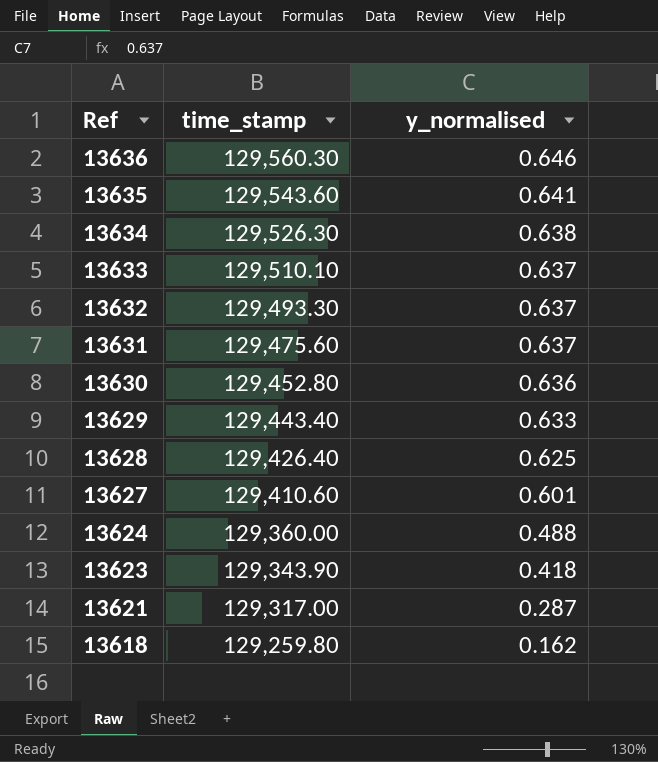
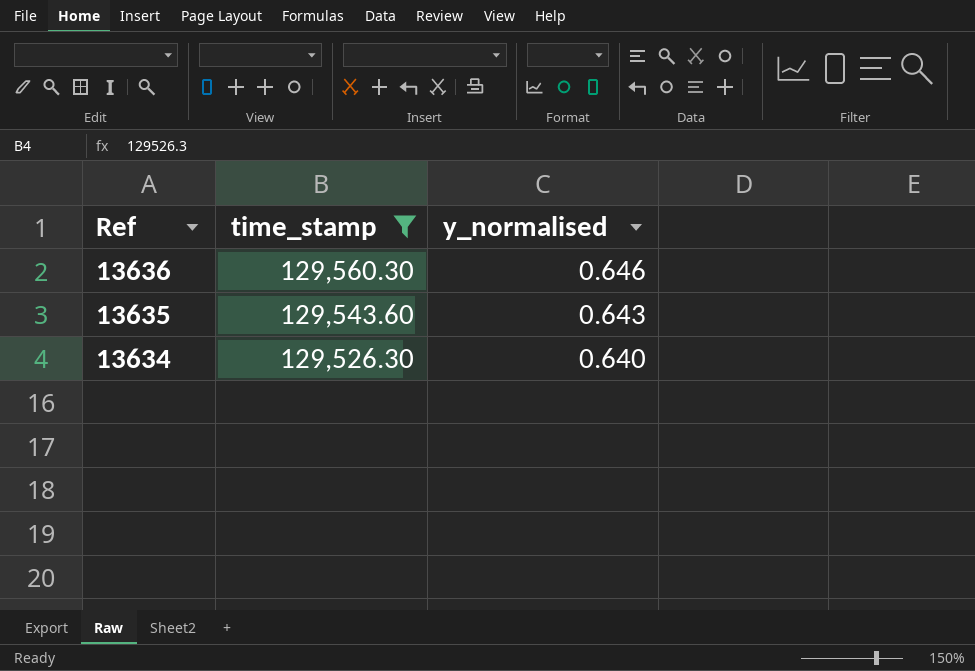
filter: none -> time_stamp >= 129,526.30
13635 | y_normalised: 0.641 -> 0.643
13634 | y_normalised: 0.638 -> 0.640

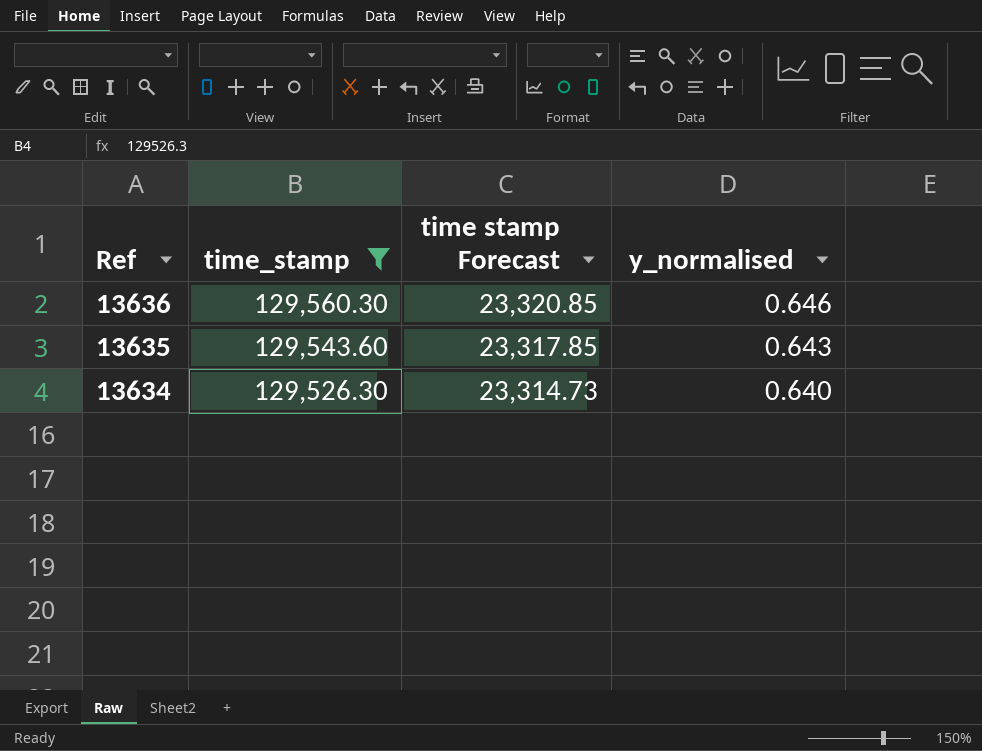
column time stamp Forecast | formula: none -> [time_stamp] * 0.18

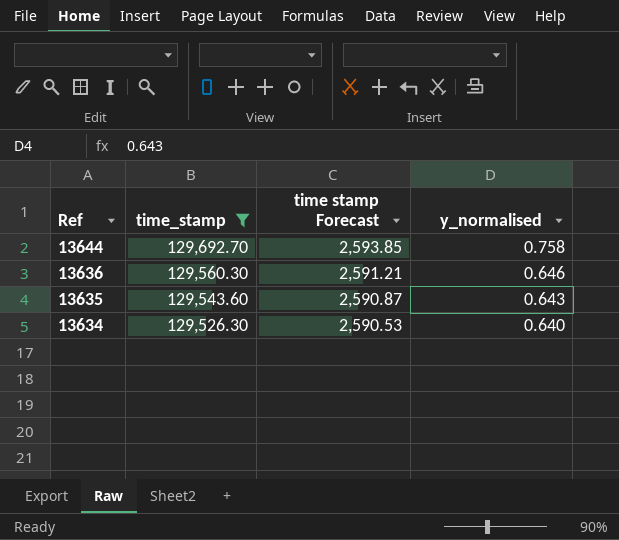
column time stamp Forecast | formula: [time_stamp] * 0.18 -> [time_stamp] * 0.02
row 13644: none -> 129,692.70 | 2,593.85 | 0.758

